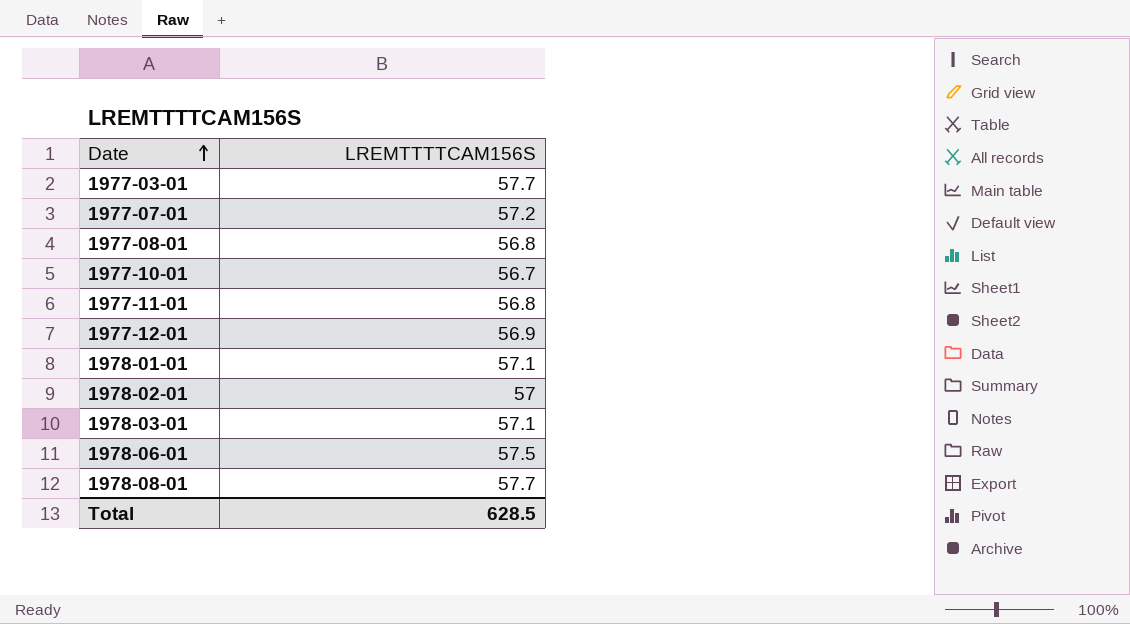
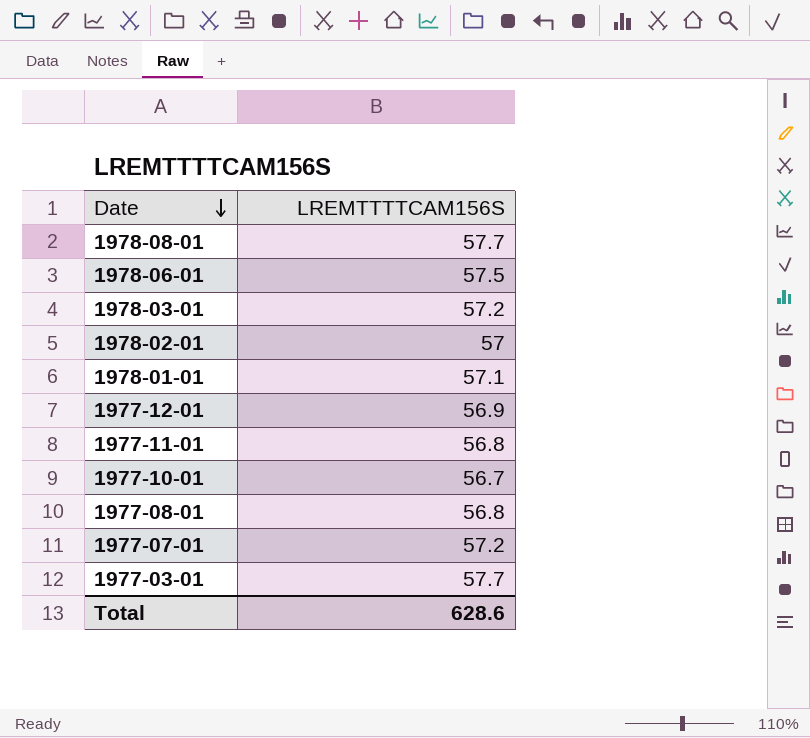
row order: Date ascending -> Date descending
1978-03-01 | LREMTTTTCAM156S: 57.1 -> 57.2
Total | LREMTTTTCAM156S: 628.5 -> 628.6

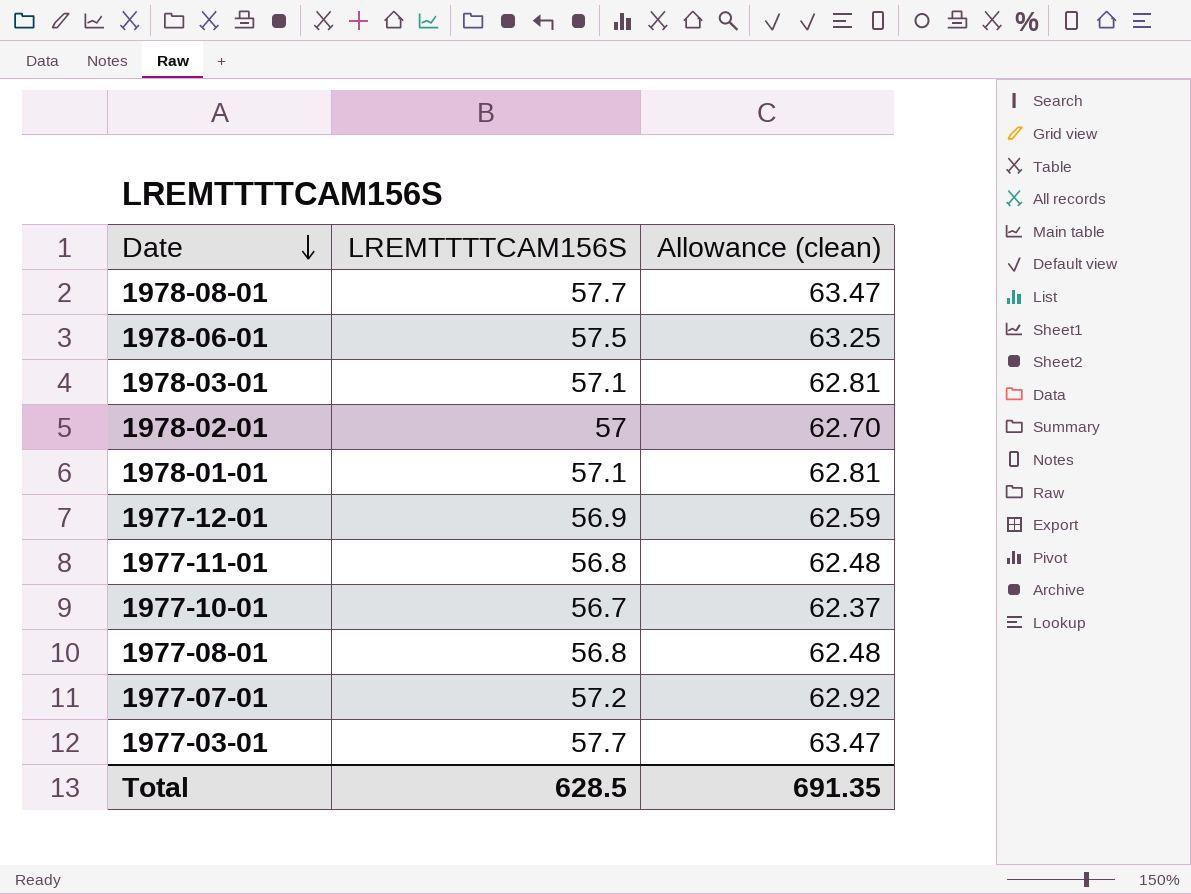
column Allowance (clean) | formula: none -> [LREMTTTTCAM156S] * 1.1
1978-03-01 | LREMTTTTCAM156S: 57.2 -> 57.1
Total | LREMTTTTCAM156S: 628.6 -> 628.5

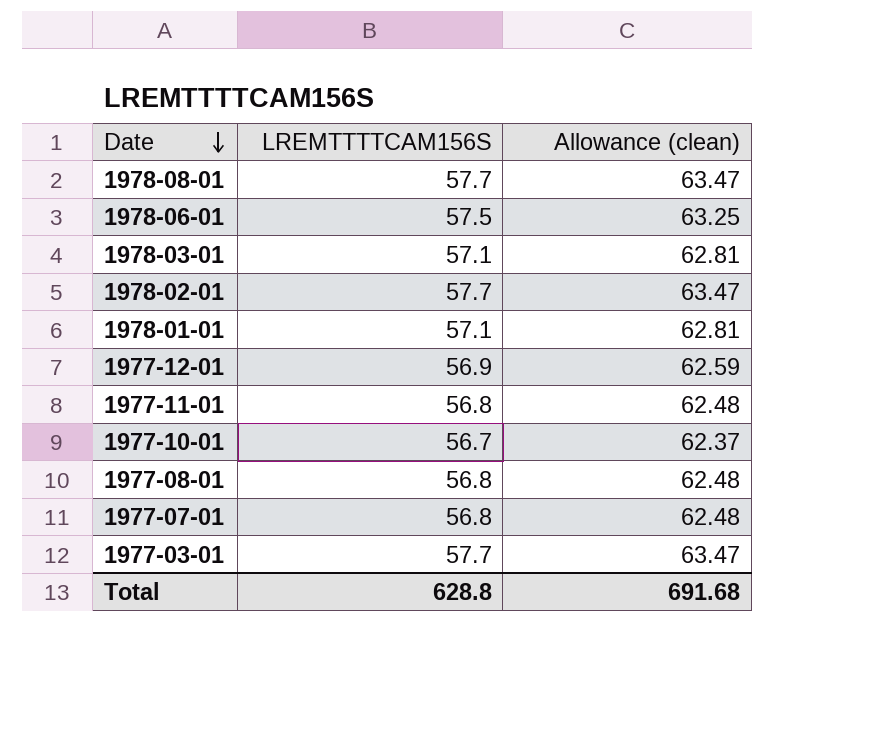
1978-02-01 | LREMTTTTCAM156S: 57 -> 57.7
1978-02-01 | Allowance (clean): 62.70 -> 63.47
1977-07-01 | LREMTTTTCAM156S: 57.2 -> 56.8
1977-07-01 | Allowance (clean): 62.92 -> 62.48
Total | LREMTTTTCAM156S: 628.5 -> 628.8
Total | Allowance (clean): 691.35 -> 691.68

